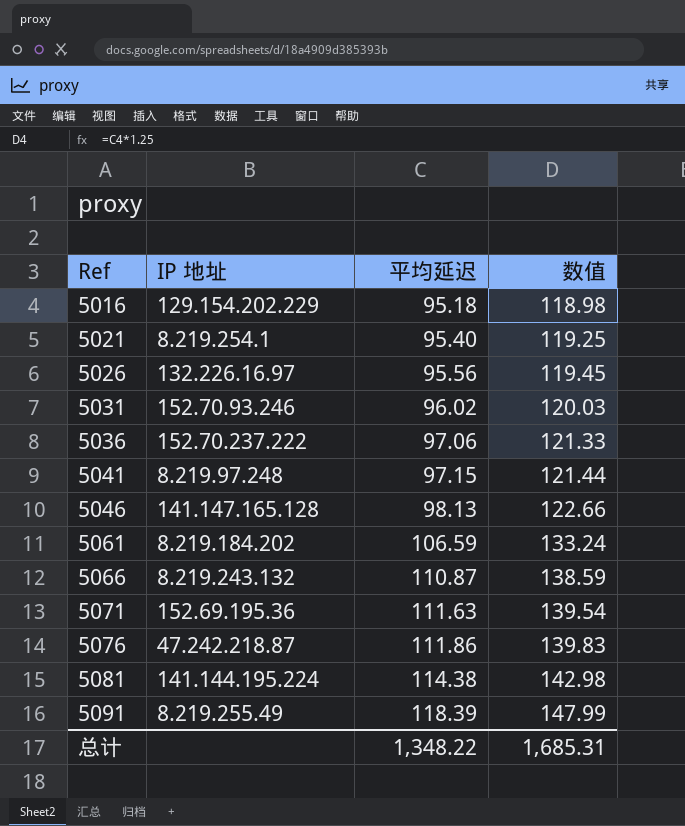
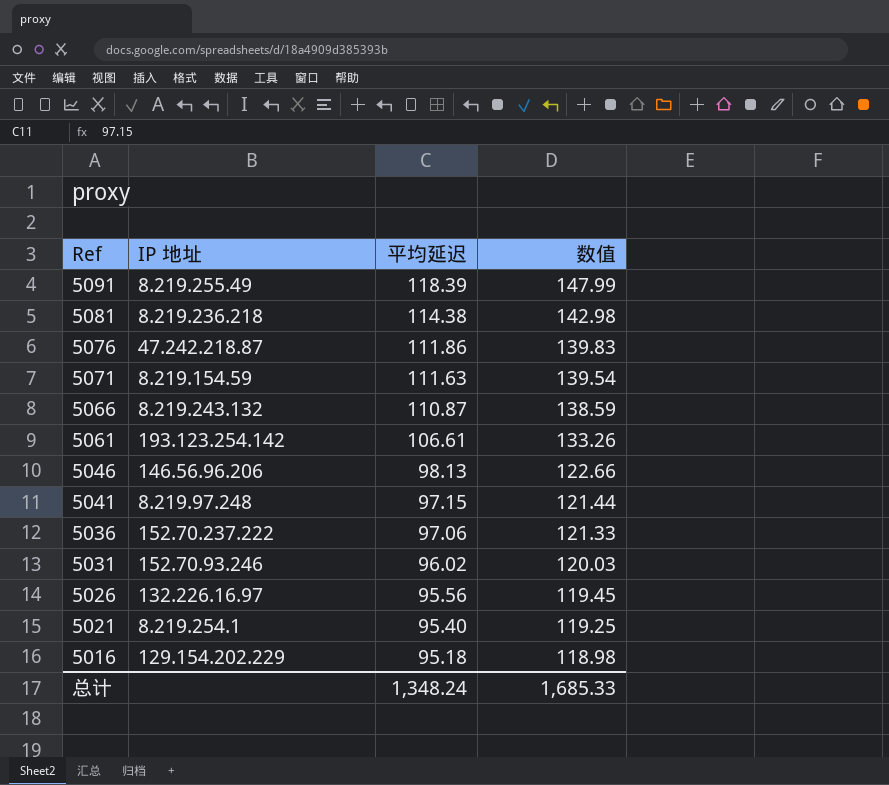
row order: Ref ascending -> Ref descending
5081 | IP 地址: 141.144.195.224 -> 8.219.236.218
5071 | IP 地址: 152.69.195.36 -> 8.219.154.59
5061 | IP 地址: 8.219.184.202 -> 193.123.254.142
5061 | 平均延迟: 106.59 -> 106.61
5061 | 数值: 133.24 -> 133.26
5046 | IP 地址: 141.147.165.128 -> 146.56.96.206
总计 | 平均延迟: 1,348.22 -> 1,348.24
总计 | 数值: 1,685.31 -> 1,685.33

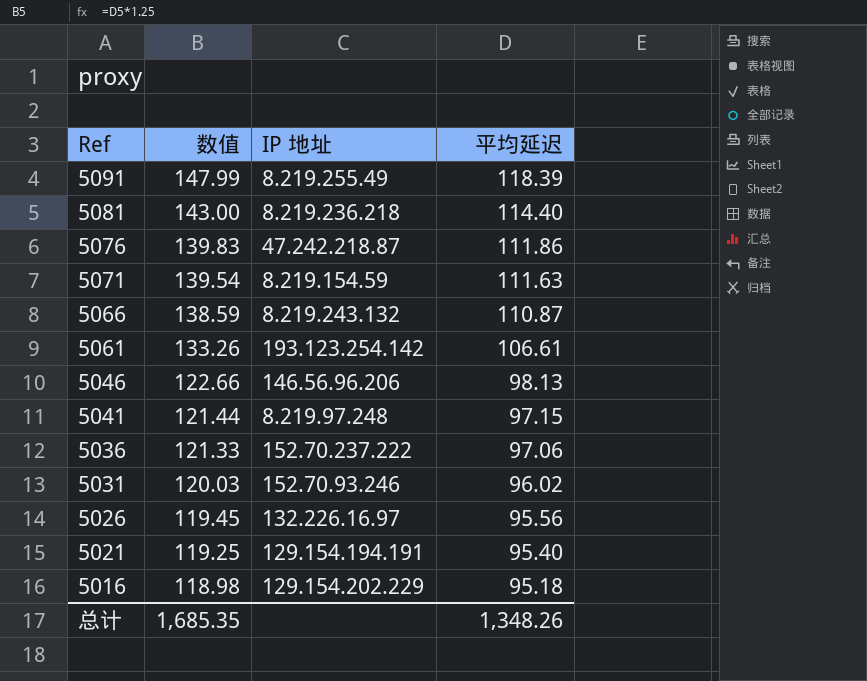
column 数值 | position: 4 -> 2
5081 | 数值: 142.98 -> 143.00
5081 | 平均延迟: 114.38 -> 114.40
5021 | IP 地址: 8.219.254.1 -> 129.154.194.191
总计 | 数值: 1,685.33 -> 1,685.35
总计 | 平均延迟: 1,348.24 -> 1,348.26

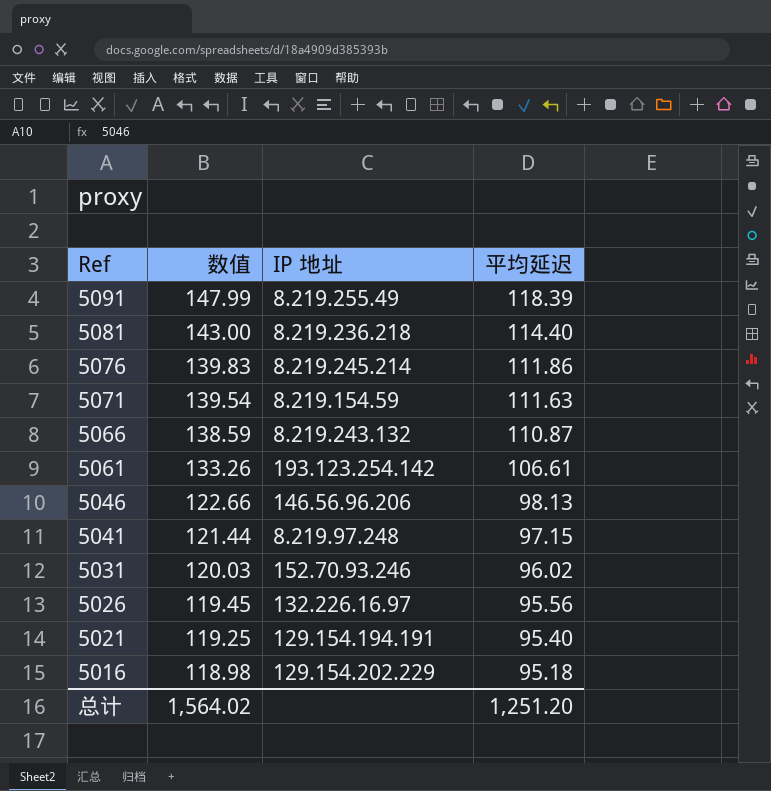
row 5036: 121.33 | 152.70.237.222 | 97.06 -> none
5076 | IP 地址: 47.242.218.87 -> 8.219.245.214
总计 | 数值: 1,685.35 -> 1,564.02
总计 | 平均延迟: 1,348.26 -> 1,251.20

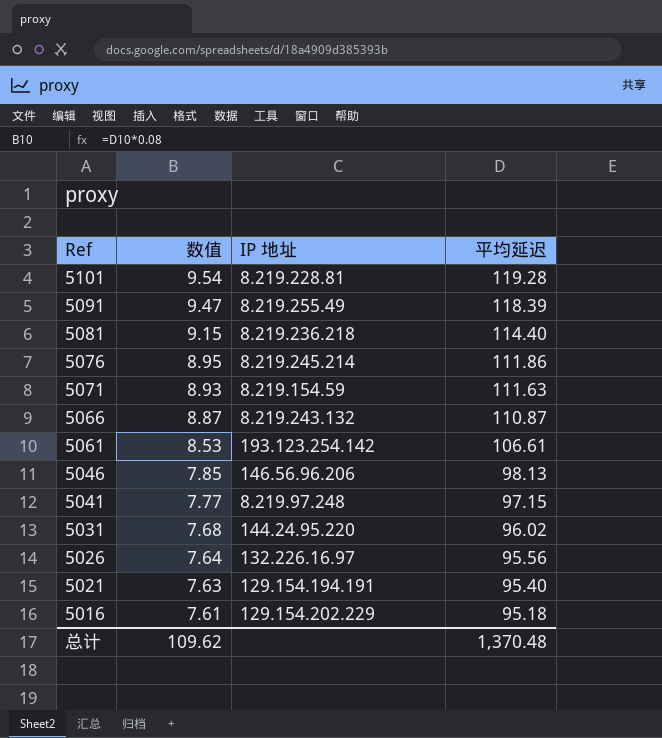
column 数值 | formula: [平均延迟] * 1.25 -> [平均延迟] * 0.08
row 5101: none -> 9.54 | 8.219.228.81 | 119.28
5031 | IP 地址: 152.70.93.246 -> 144.24.95.220
总计 | 数值: 1,564.02 -> 109.62
总计 | 平均延迟: 1,251.20 -> 1,370.48

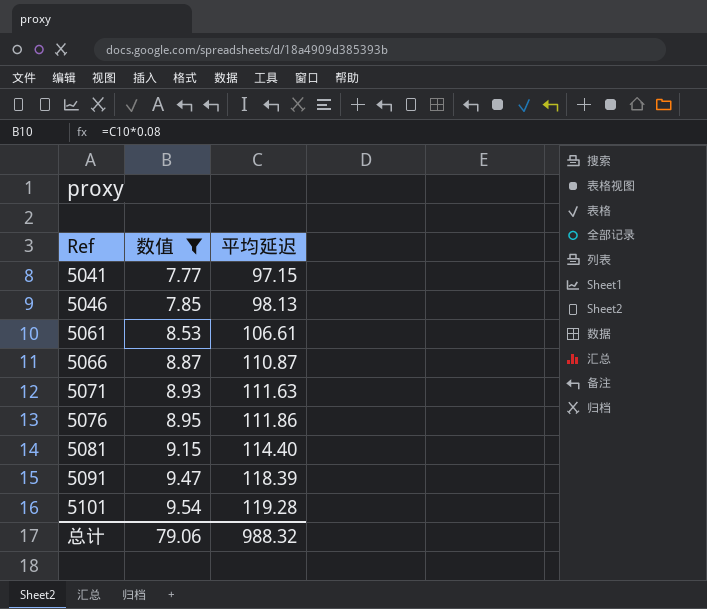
filter: none -> 数值 >= 7.77
row order: Ref descending -> Ref ascending
column IP 地址 | position: 3 -> none
总计 | 数值: 109.62 -> 79.06
总计 | 平均延迟: 1,370.48 -> 988.32

